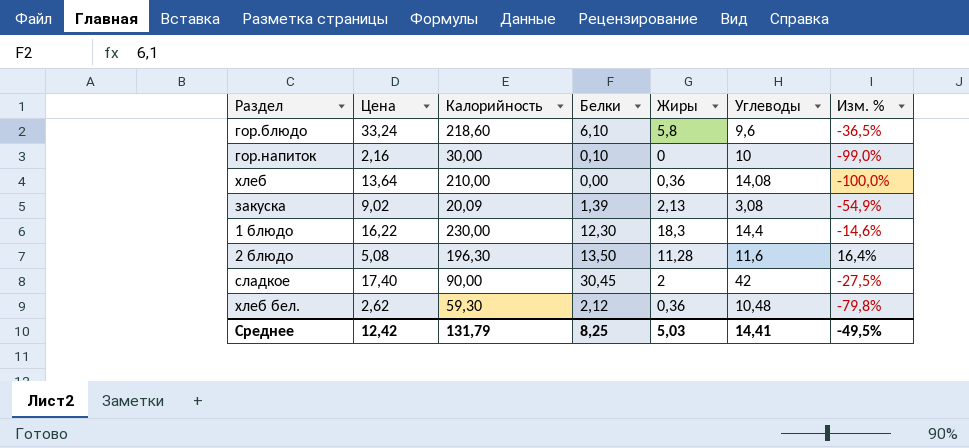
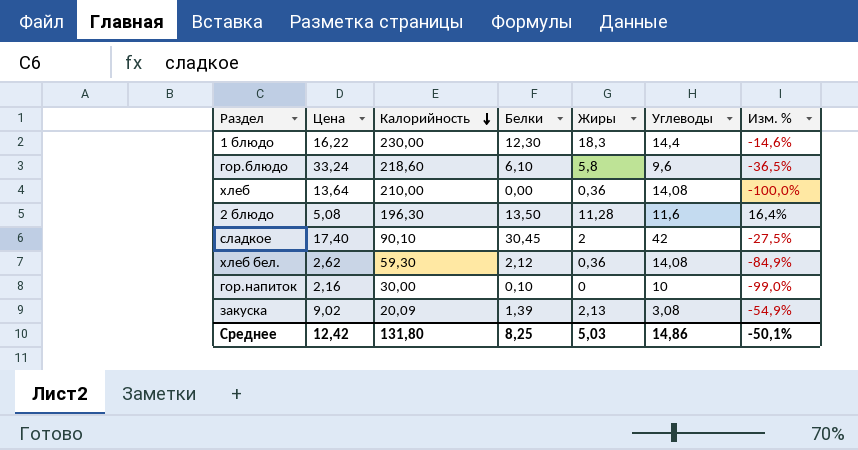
row order: none -> Калорийность descending
сладкое | Калорийность: 90,00 -> 90,10
хлеб бел. | Углеводы: 10,48 -> 14,08
хлеб бел. | Изм. %: -79,8% -> -84,9%
Среднее | Калорийность: 131,79 -> 131,80
Среднее | Углеводы: 14,41 -> 14,86
Среднее | Изм. %: -49,5% -> -50,1%

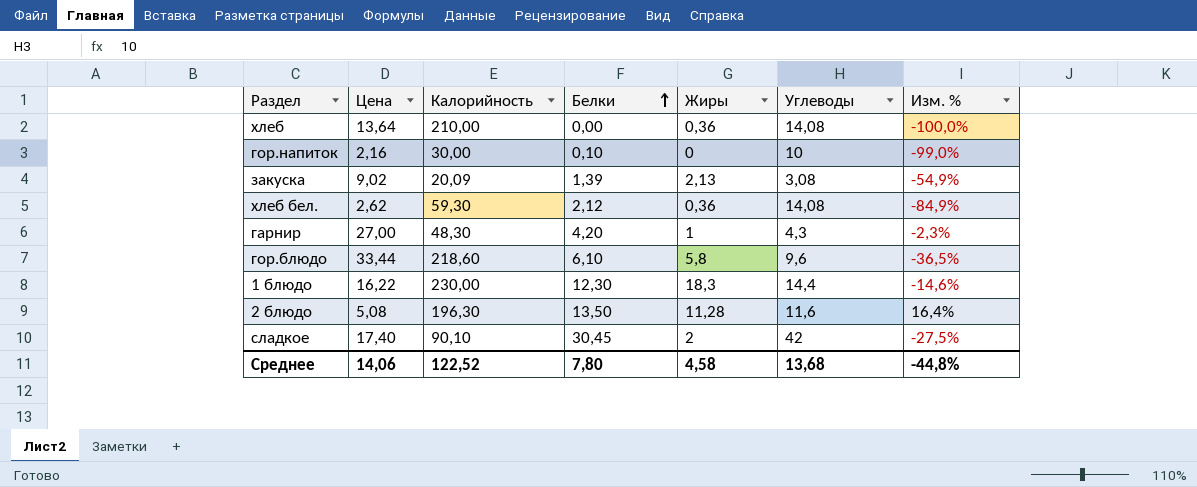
row order: Калорийность descending -> Белки ascending
row гарнир: none -> 27,00 | 48,30 | 4,20 | 1 | 4,3 | -2,3%
гор.блюдо | Цена: 33,24 -> 33,44
Среднее | Цена: 12,42 -> 14,06
Среднее | Калорийность: 131,80 -> 122,52
Среднее | Белки: 8,25 -> 7,80
Среднее | Жиры: 5,03 -> 4,58
Среднее | Углеводы: 14,86 -> 13,68
Среднее | Изм. %: -50,1% -> -44,8%

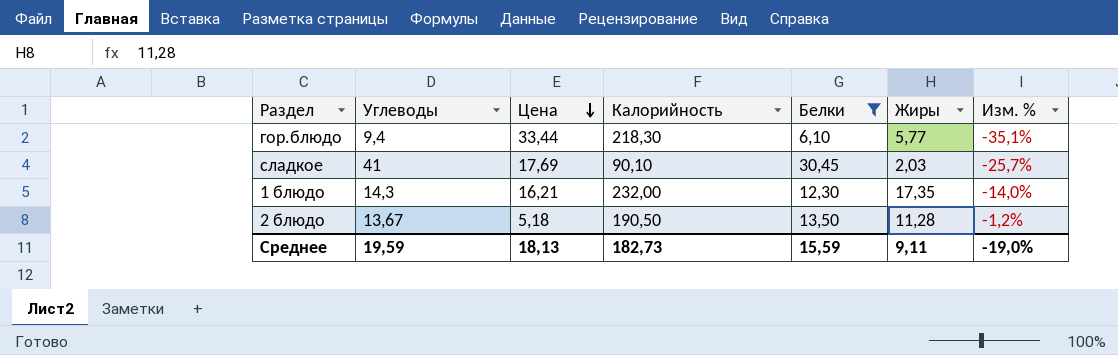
filter: none -> Белки >= 6,10
row order: Белки ascending -> Цена descending
column Углеводы | position: 6 -> 2
гор.блюдо | Углеводы: 9,6 -> 9,4
гор.блюдо | Калорийность: 218,60 -> 218,30
гор.блюдо | Жиры: 5,8 -> 5,77
гор.блюдо | Изм. %: -36,5% -> -35,1%
сладкое | Углеводы: 42 -> 41
сладкое | Цена: 17,40 -> 17,69
сладкое | Жиры: 2 -> 2,03
сладкое | Изм. %: -27,5% -> -25,7%
1 блюдо | Углеводы: 14,4 -> 14,3
1 блюдо | Цена: 16,22 -> 16,21
1 блюдо | Калорийность: 230,00 -> 232,00
1 блюдо | Жиры: 18,3 -> 17,35
1 блюдо | Изм. %: -14,6% -> -14,0%
2 блюдо | Углеводы: 11,6 -> 13,67
2 блюдо | Цена: 5,08 -> 5,18
2 блюдо | Калорийность: 196,30 -> 190,50
2 блюдо | Изм. %: 16,4% -> -1,2%
Среднее | Углеводы: 13,68 -> 19,59
Среднее | Цена: 14,06 -> 18,13
Среднее | Калорийность: 122,52 -> 182,73
Среднее | Белки: 7,80 -> 15,59
Среднее | Жиры: 4,58 -> 9,11
Среднее | Изм. %: -44,8% -> -19,0%

